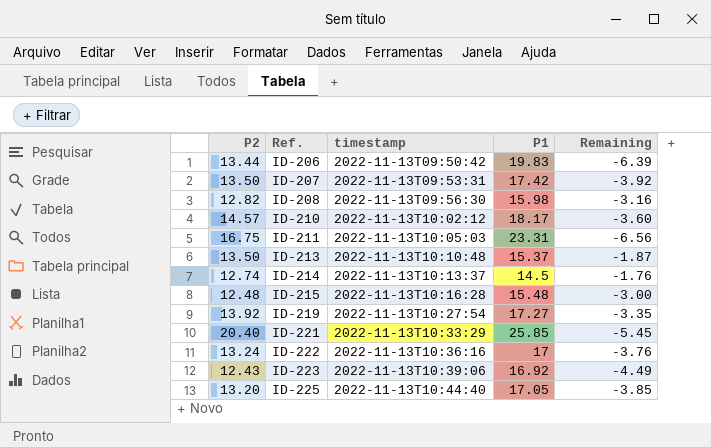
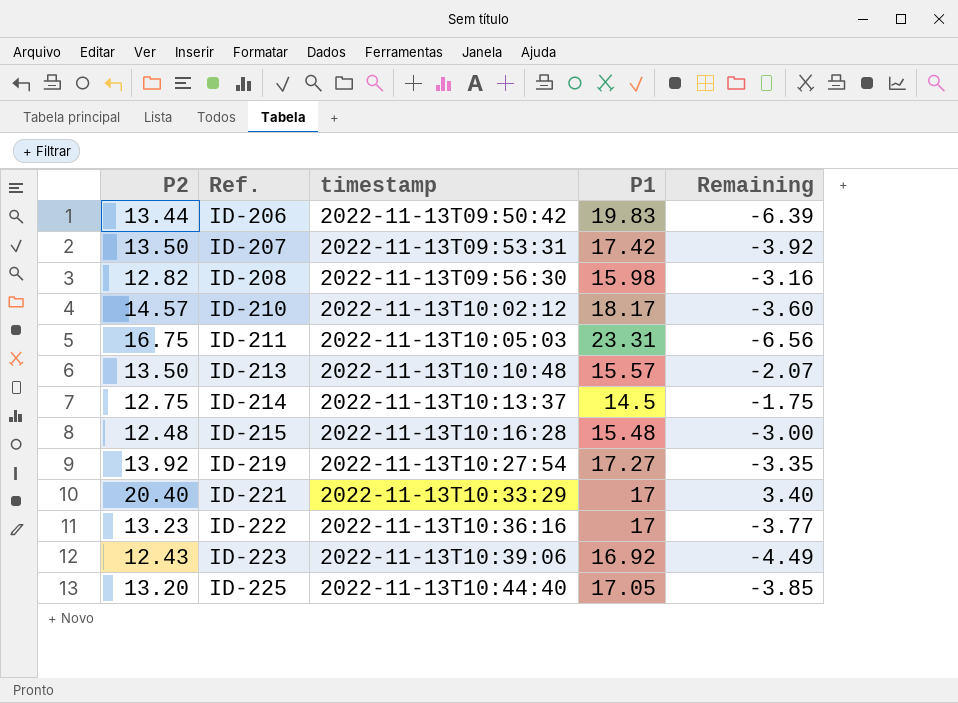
ID-213 | P1: 15.37 -> 15.57
ID-213 | Remaining: -1.87 -> -2.07
ID-214 | P2: 12.74 -> 12.75
ID-214 | Remaining: -1.76 -> -1.75
ID-221 | P1: 25.85 -> 17
ID-221 | Remaining: -5.45 -> 3.40
ID-222 | P2: 13.24 -> 13.23
ID-222 | Remaining: -3.76 -> -3.77

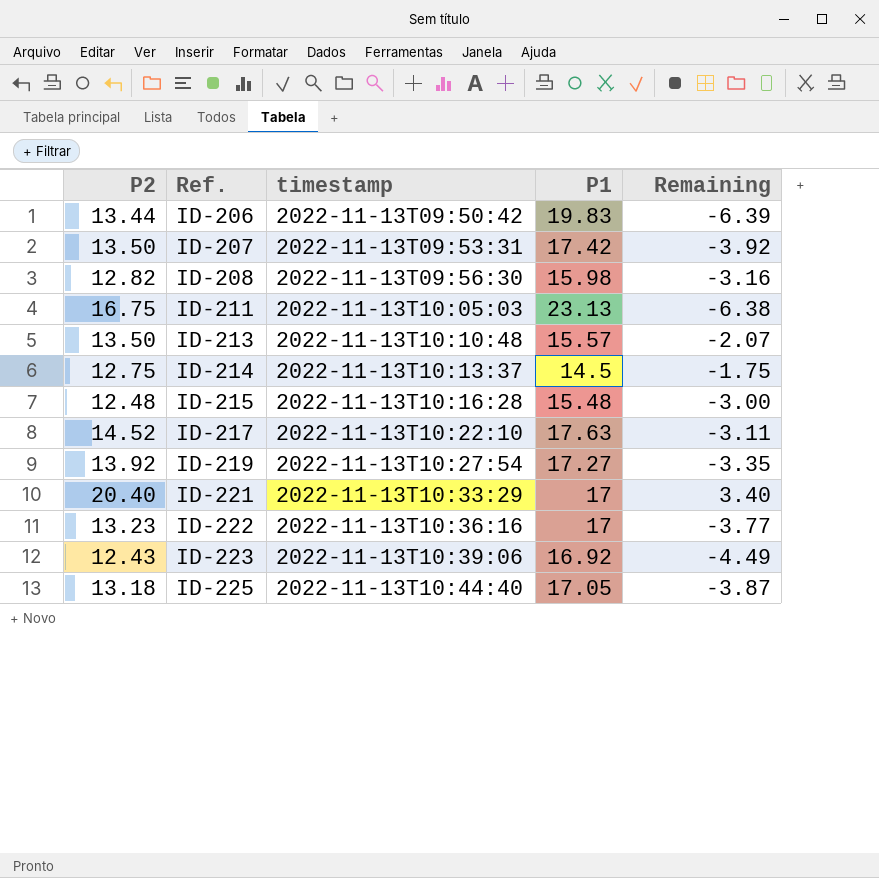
row ID-210: 14.57 | 2022-11-13T10:02:12 | 18.17 | -3.60 -> none
ID-211 | P1: 23.31 -> 23.13
ID-211 | Remaining: -6.56 -> -6.38
row ID-217: none -> 14.52 | 2022-11-13T10:22:10 | 17.63 | -3.11
ID-225 | P2: 13.20 -> 13.18
ID-225 | Remaining: -3.85 -> -3.87

